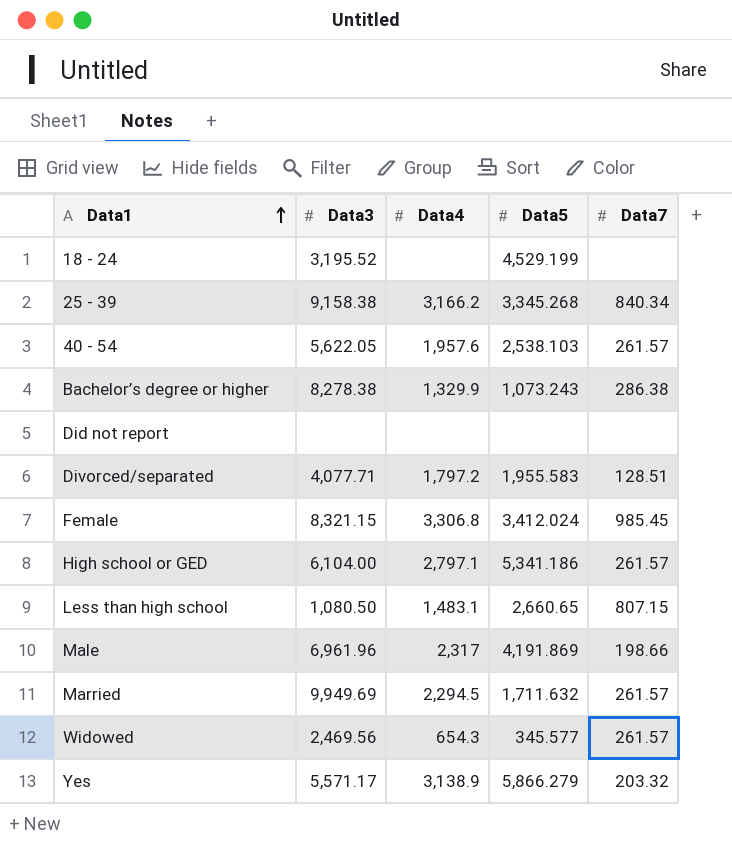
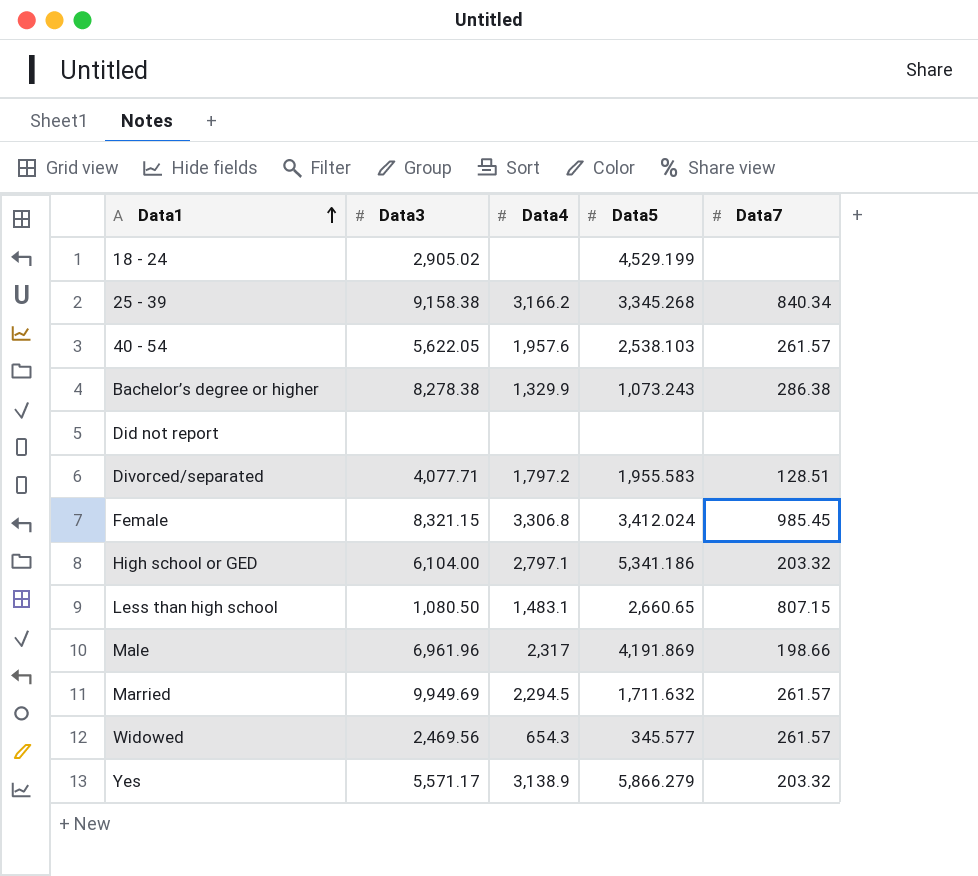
18 - 24 | Data3: 3,195.52 -> 2,905.02
High school or GED | Data7: 261.57 -> 203.32

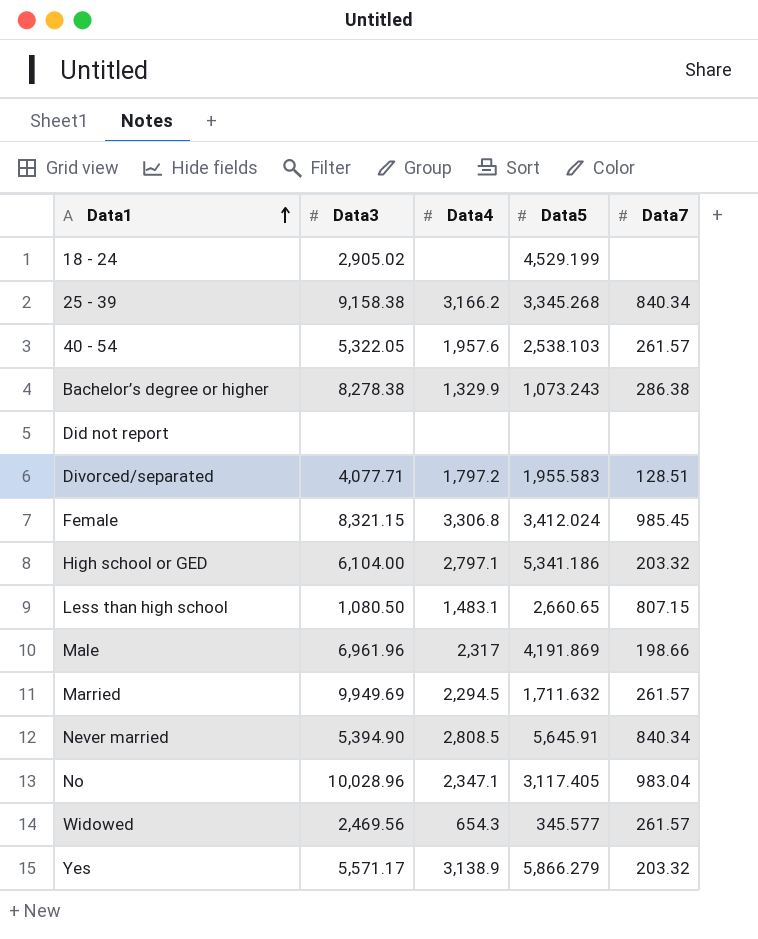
40 - 54 | Data3: 5,622.05 -> 5,322.05
row Never married: none -> 5,394.90 | 2,808.5 | 5,645.91 | 840.34
row No: none -> 10,028.96 | 2,347.1 | 3,117.405 | 983.04

